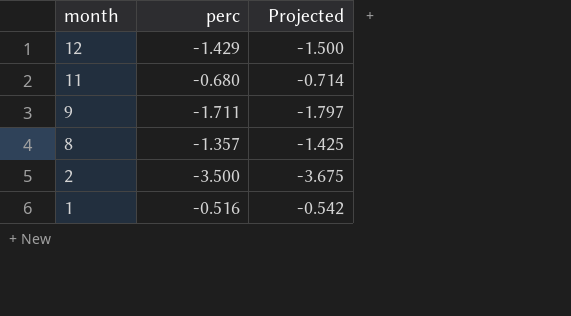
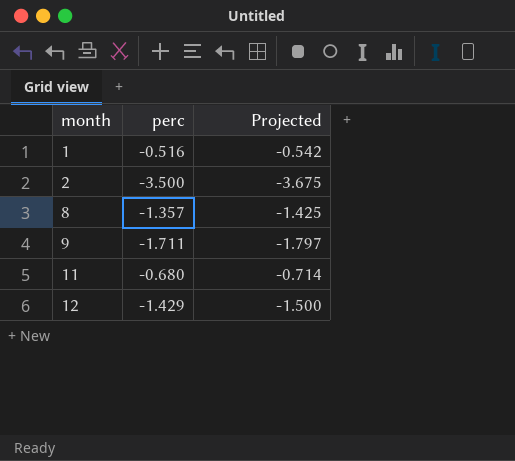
row order: month descending -> month ascending

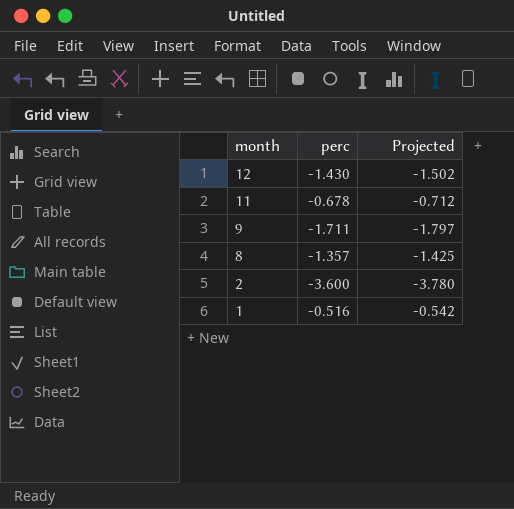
row order: month ascending -> month descending
12 | perc: -1.429 -> -1.430
12 | Projected: -1.500 -> -1.502
11 | perc: -0.680 -> -0.678
11 | Projected: -0.714 -> -0.712
2 | perc: -3.500 -> -3.600
2 | Projected: -3.675 -> -3.780

